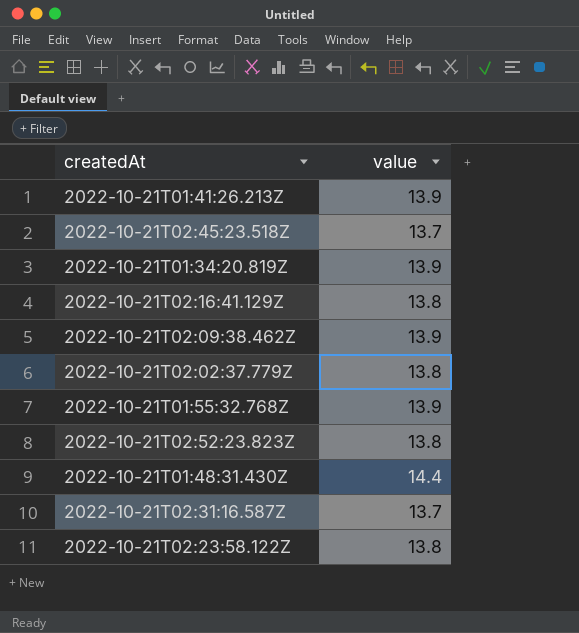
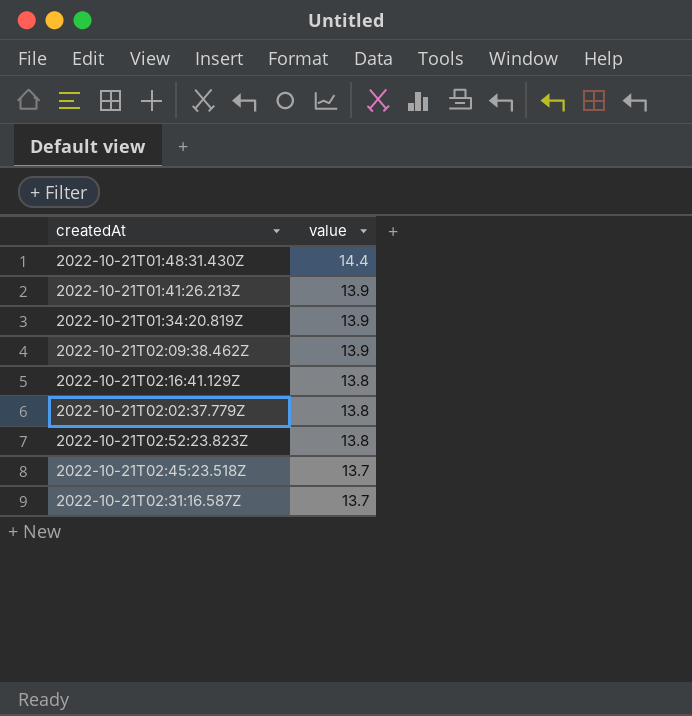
row order: none -> value descending
row 2022-10-21T01:55:32.768Z: 13.9 -> none
row 2022-10-21T02:23:58.122Z: 13.8 -> none

